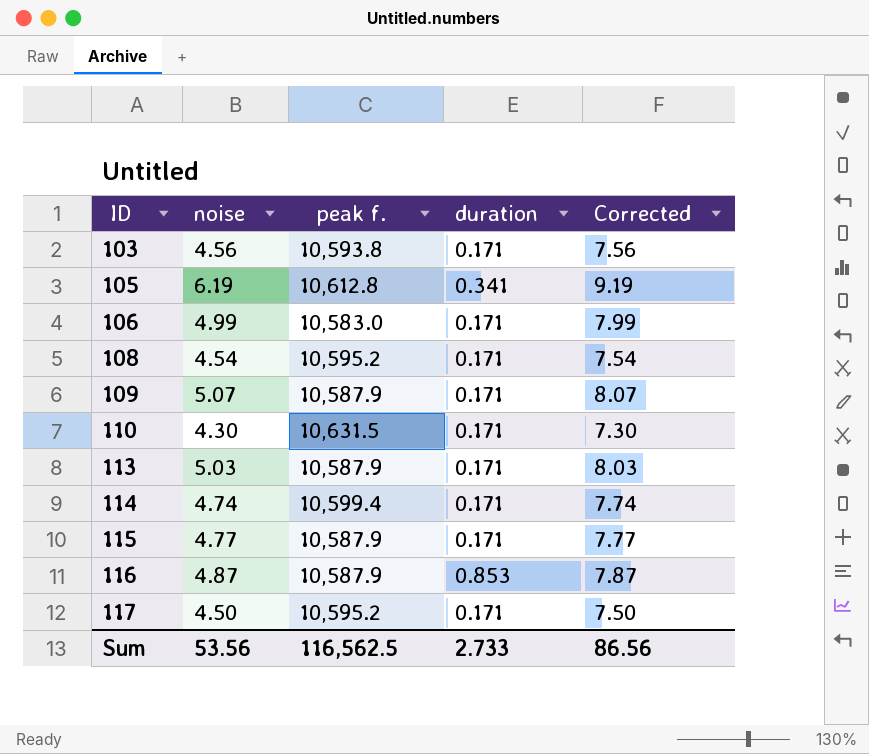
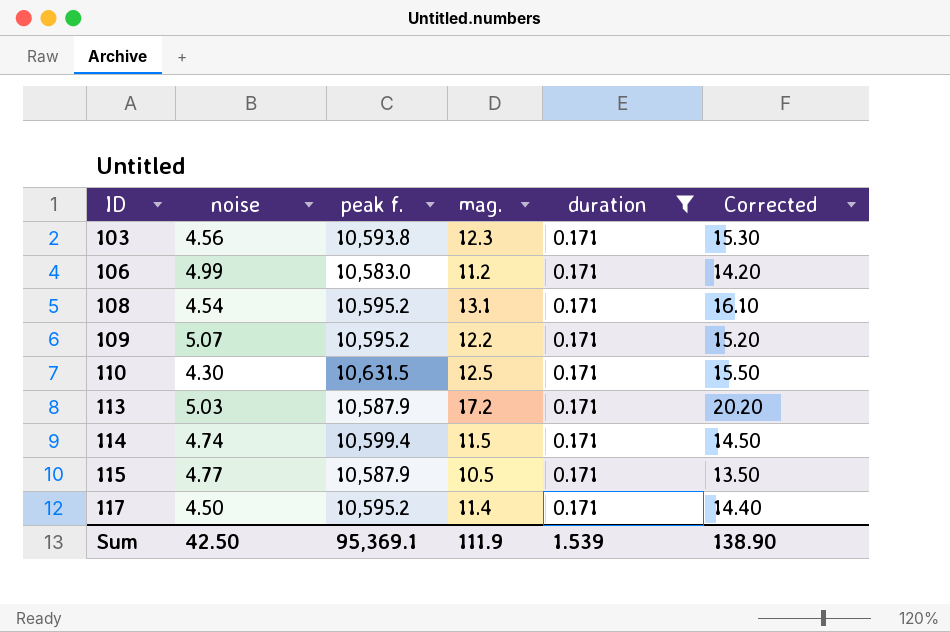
filter: none -> duration = 0.171
column mag. | position: none -> 4
column Corrected | formula: [noise] + 3 -> [mag.] + 3
109 | peak f.: 10,587.9 -> 10,595.2
Sum | noise: 53.56 -> 42.50
Sum | peak f.: 116,562.5 -> 95,369.1
Sum | duration: 2.733 -> 1.539
Sum | Corrected: 86.56 -> 138.90

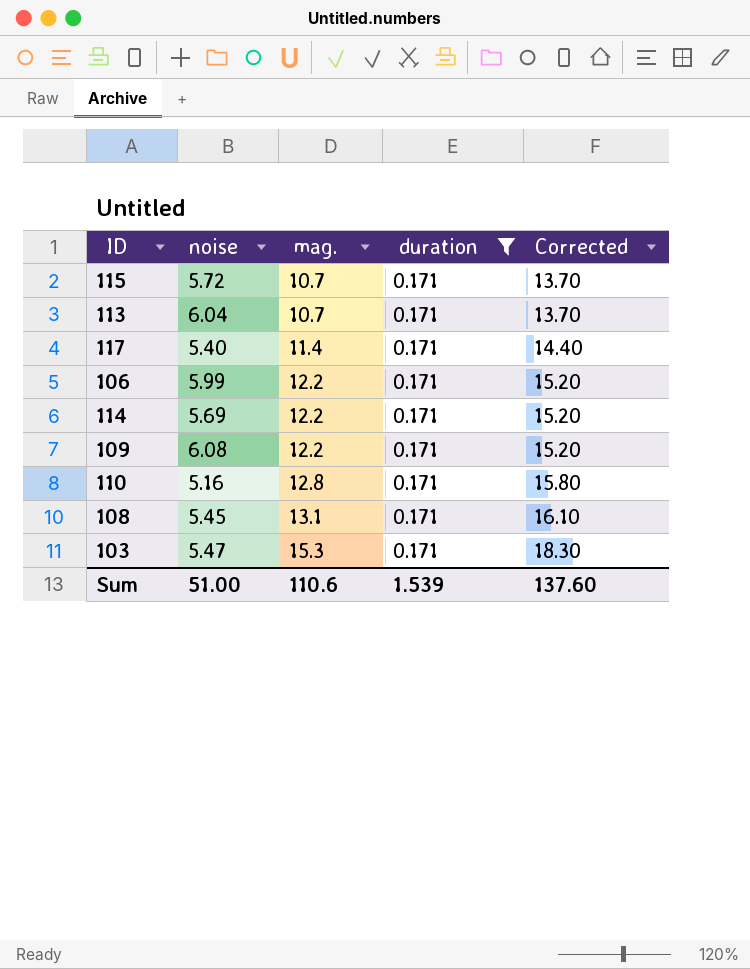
row order: ID ascending -> mag. ascending
column peak f. | position: 3 -> none
115 | noise: 4.77 -> 5.72
115 | mag.: 10.5 -> 10.7
115 | Corrected: 13.50 -> 13.70
113 | noise: 5.03 -> 6.04
113 | mag.: 17.2 -> 10.7
113 | Corrected: 20.20 -> 13.70
117 | noise: 4.50 -> 5.40
106 | noise: 4.99 -> 5.99
106 | mag.: 11.2 -> 12.2
106 | Corrected: 14.20 -> 15.20
114 | noise: 4.74 -> 5.69
114 | mag.: 11.5 -> 12.2
114 | Corrected: 14.50 -> 15.20
109 | noise: 5.07 -> 6.08
110 | noise: 4.30 -> 5.16
110 | mag.: 12.5 -> 12.8
110 | Corrected: 15.50 -> 15.80
108 | noise: 4.54 -> 5.45
103 | noise: 4.56 -> 5.47
103 | mag.: 12.3 -> 15.3
103 | Corrected: 15.30 -> 18.30
Sum | noise: 42.50 -> 51.00
Sum | mag.: 111.9 -> 110.6
Sum | Corrected: 138.90 -> 137.60

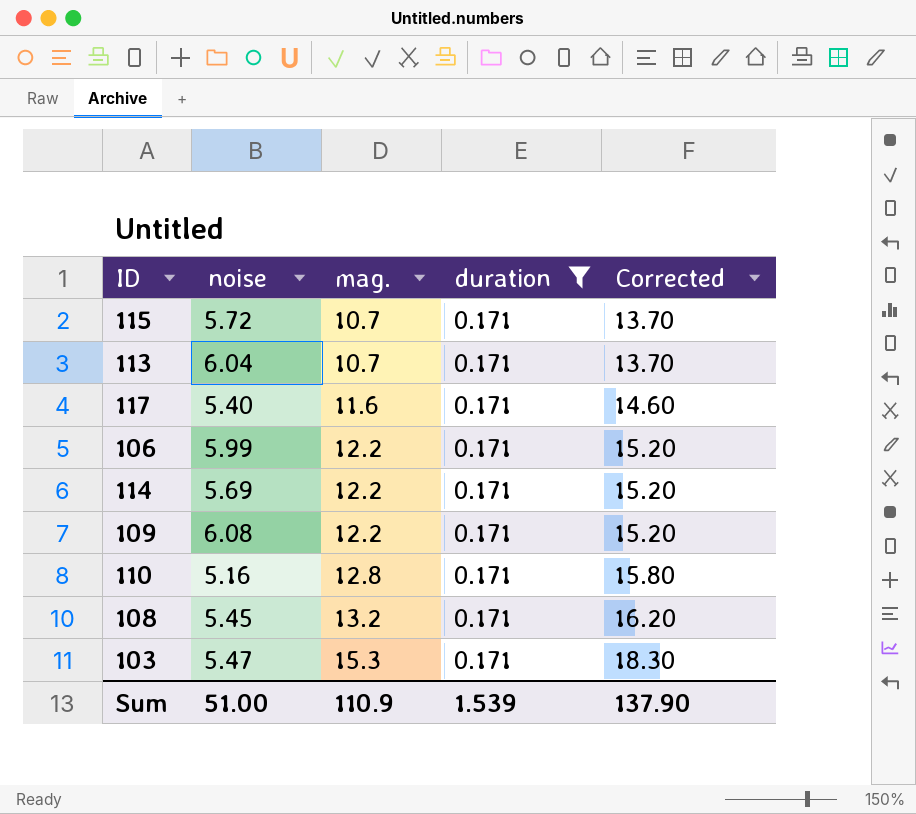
117 | mag.: 11.4 -> 11.6
117 | Corrected: 14.40 -> 14.60
108 | mag.: 13.1 -> 13.2
108 | Corrected: 16.10 -> 16.20
Sum | mag.: 110.6 -> 110.9
Sum | Corrected: 137.60 -> 137.90

